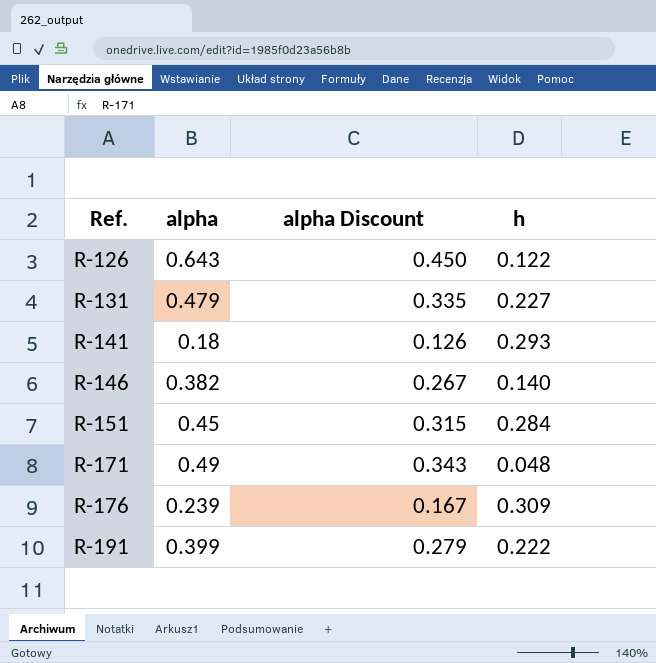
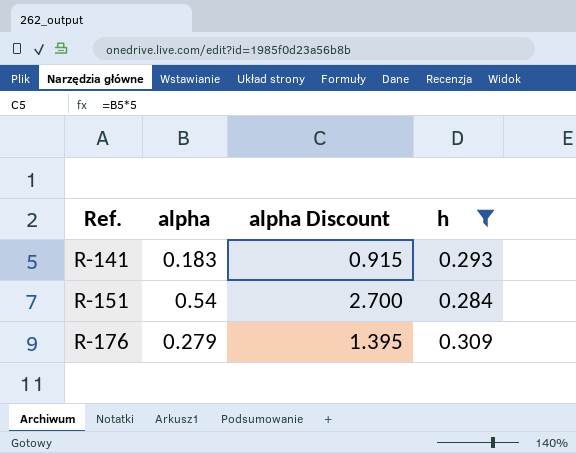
filter: none -> h >= 0.284
column alpha Discount | formula: [alpha] * 0.7 -> [alpha] * 5
R-141 | alpha: 0.18 -> 0.183
R-151 | alpha: 0.45 -> 0.54
R-176 | alpha: 0.239 -> 0.279

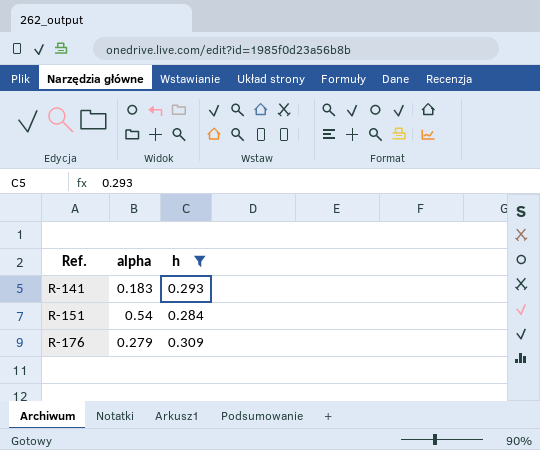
column alpha Discount | formula: [alpha] * 5 -> none

